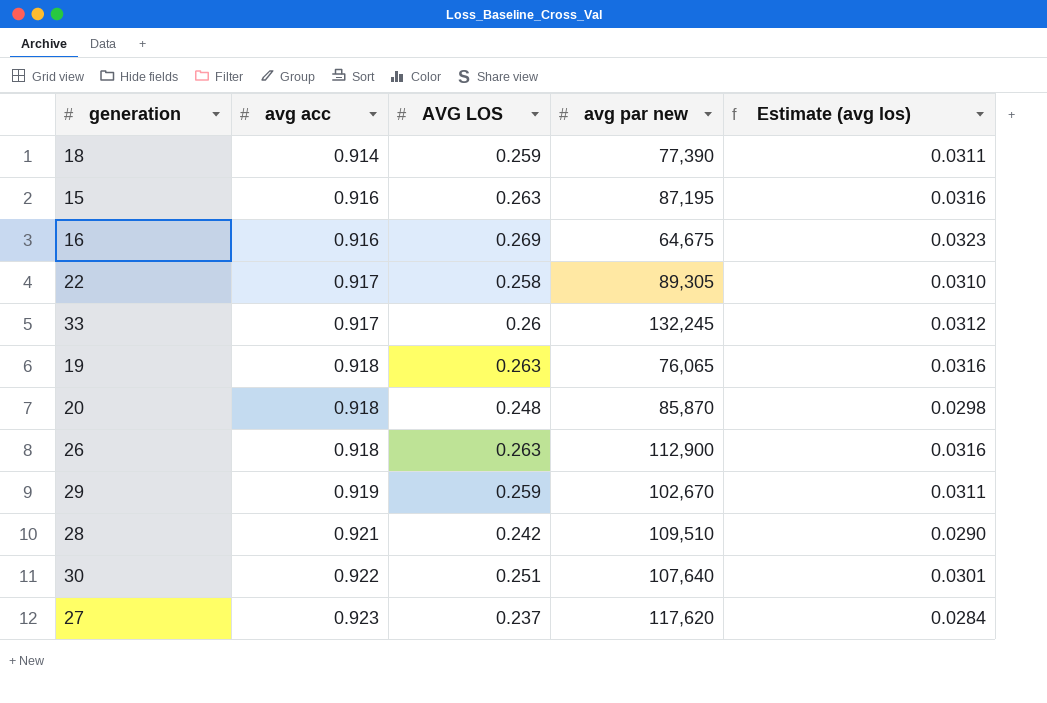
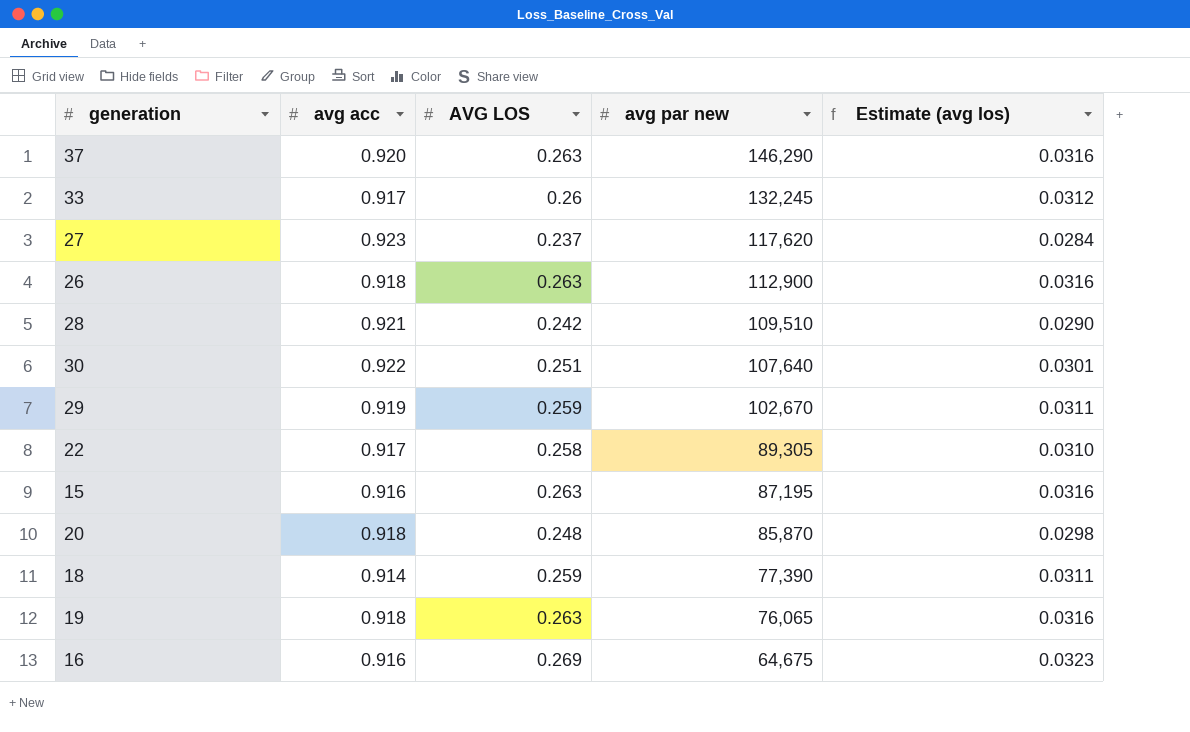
row order: avg acc ascending -> avg par new descending
row 37: none -> 0.920 | 0.263 | 146,290 | 0.0316

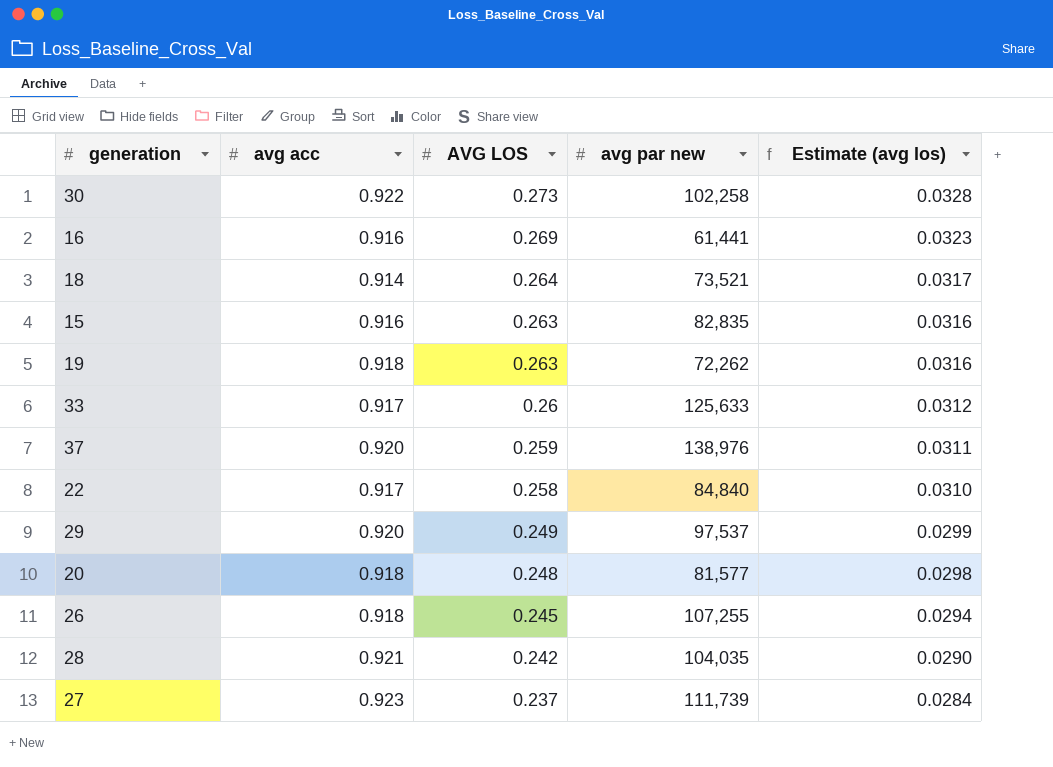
row order: avg par new descending -> AVG LOS descending
30 | AVG LOS: 0.251 -> 0.273
30 | avg par new: 107,640 -> 102,258
30 | Estimate (avg los): 0.0301 -> 0.0328
16 | avg par new: 64,675 -> 61,441
18 | AVG LOS: 0.259 -> 0.264
18 | avg par new: 77,390 -> 73,521
18 | Estimate (avg los): 0.0311 -> 0.0317
15 | avg par new: 87,195 -> 82,835
19 | avg par new: 76,065 -> 72,262
33 | avg par new: 132,245 -> 125,633
37 | AVG LOS: 0.263 -> 0.259
37 | avg par new: 146,290 -> 138,976
37 | Estimate (avg los): 0.0316 -> 0.0311
22 | avg par new: 89,305 -> 84,840
29 | avg acc: 0.919 -> 0.920
29 | AVG LOS: 0.259 -> 0.249
29 | avg par new: 102,670 -> 97,537
29 | Estimate (avg los): 0.0311 -> 0.0299
20 | avg par new: 85,870 -> 81,577
26 | AVG LOS: 0.263 -> 0.245
26 | avg par new: 112,900 -> 107,255
26 | Estimate (avg los): 0.0316 -> 0.0294
28 | avg par new: 109,510 -> 104,035
27 | avg par new: 117,620 -> 111,739

